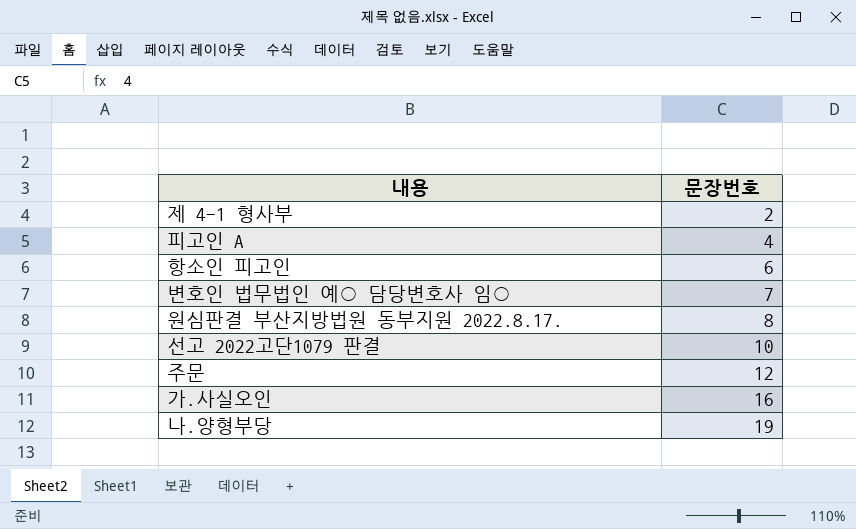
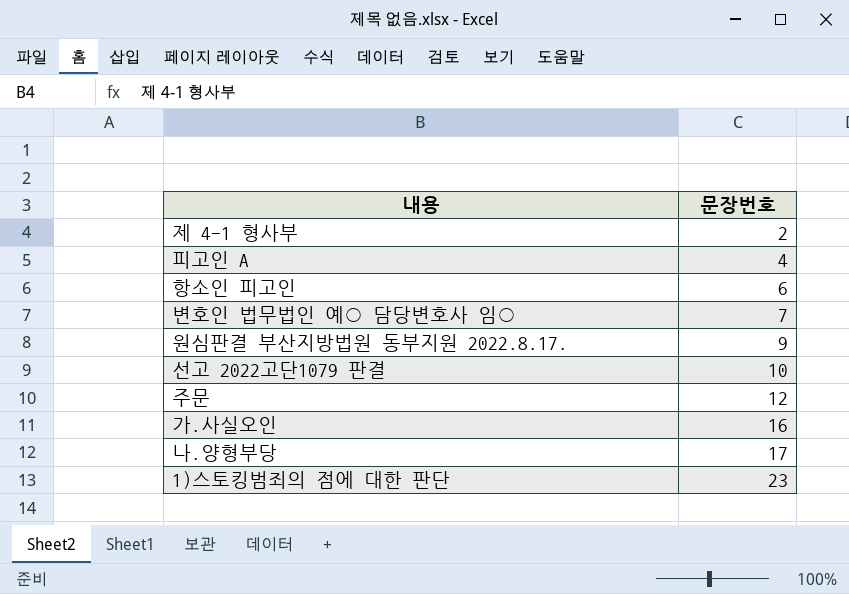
원심판결 부산지방법원 동부지원 2022.8.17. | 문장번호: 8 -> 9
나.양형부당 | 문장번호: 19 -> 17
row 1)스토킹범죄의 점에 대한 판단: none -> 23

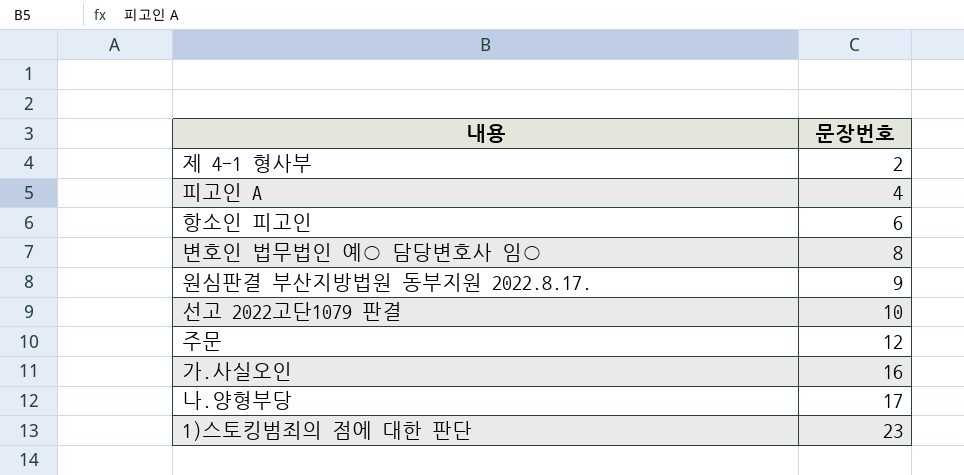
변호인 법무법인 예○ 담당변호사 임○ | 문장번호: 7 -> 8

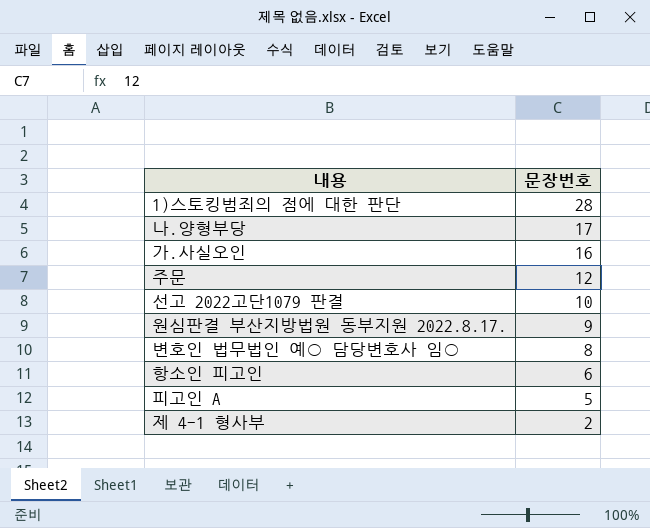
row order: 문장번호 ascending -> 문장번호 descending
1)스토킹범죄의 점에 대한 판단 | 문장번호: 23 -> 28
피고인 A | 문장번호: 4 -> 5

